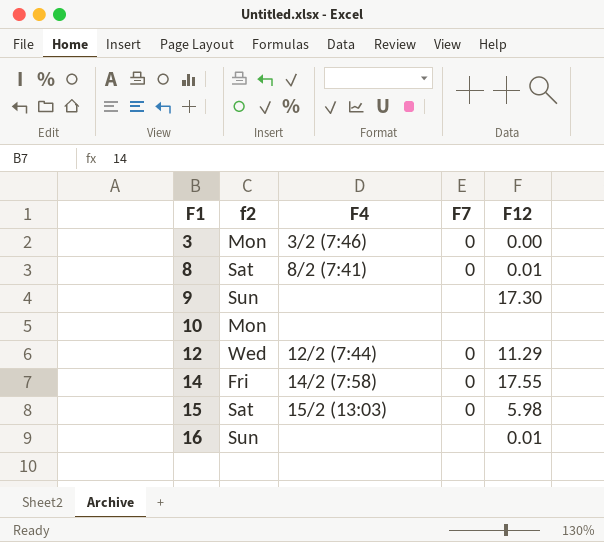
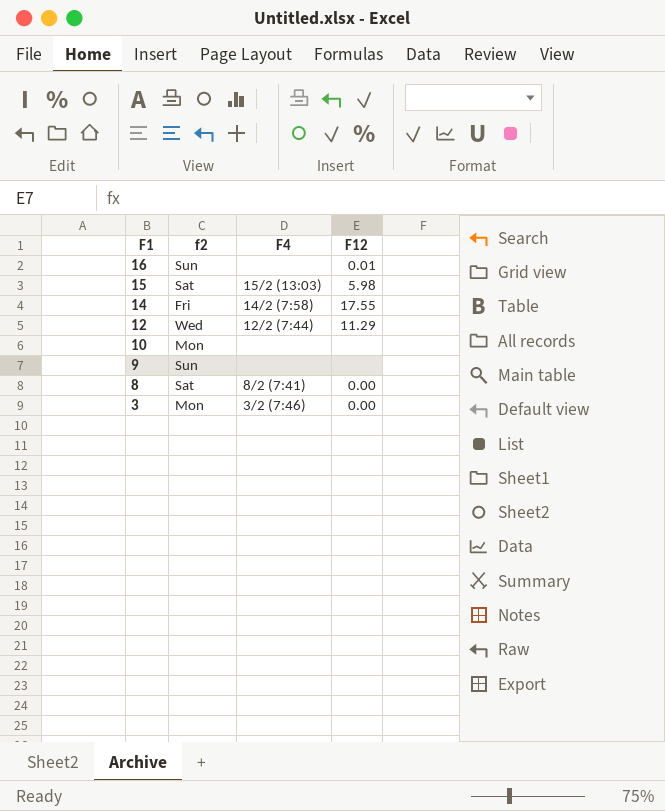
row order: F1 ascending -> F1 descending
column F7 | position: 4 -> none
9 | F12: 17.30 -> none
8 | F12: 0.01 -> 0.00

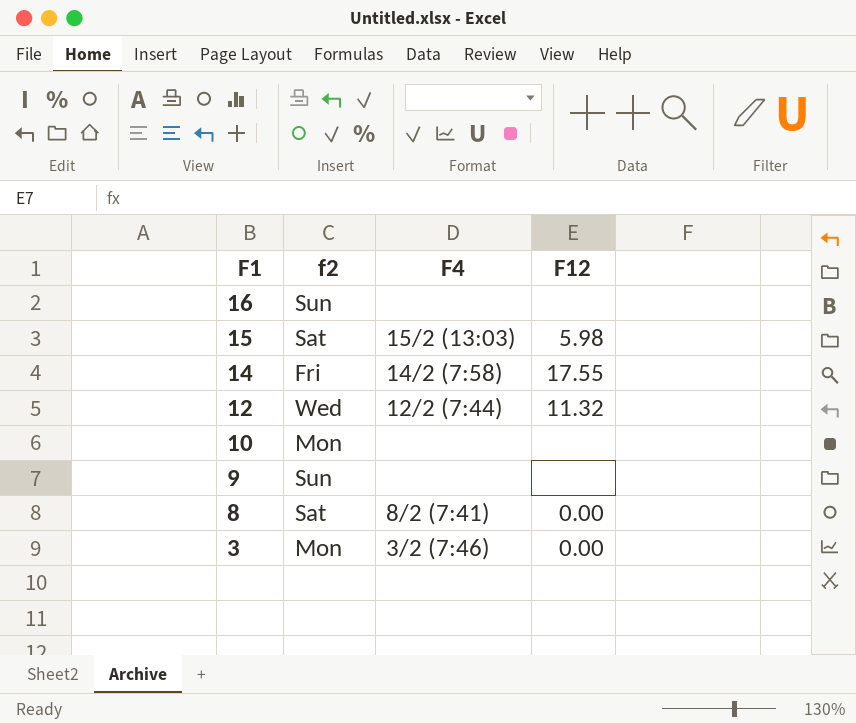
16 | F12: 0.01 -> none
12 | F12: 11.29 -> 11.32

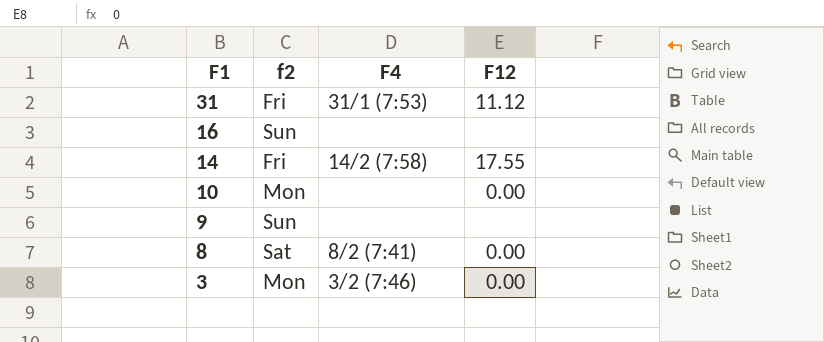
row 15: Sat | 15/2 (13:03) | 5.98 -> none
row 12: Wed | 12/2 (7:44) | 11.32 -> none
row 31: none -> Fri | 31/1 (7:53) | 11.12
10 | F12: none -> 0.00

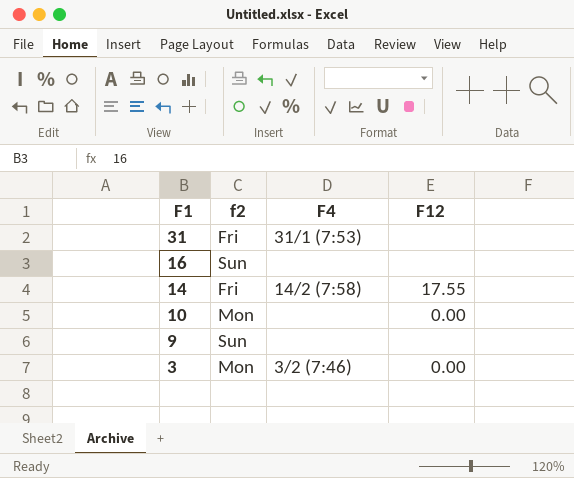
row 8: Sat | 8/2 (7:41) | 0.00 -> none
31 | F12: 11.12 -> none

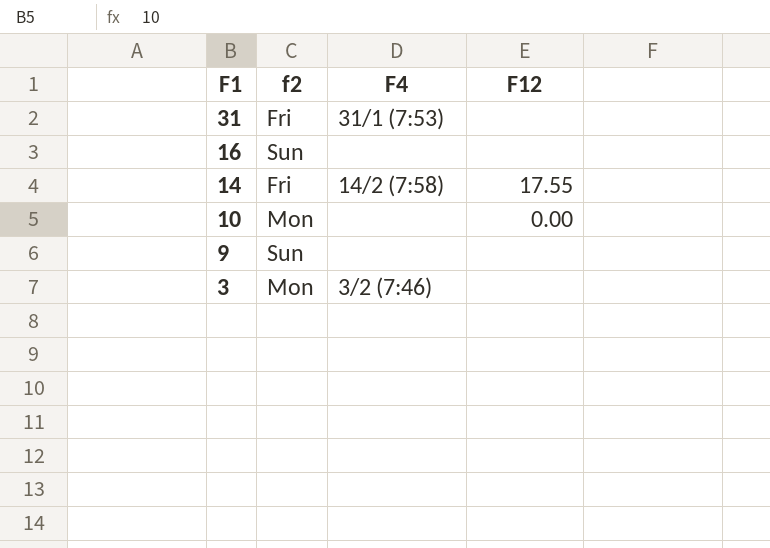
3 | F12: 0.00 -> none

